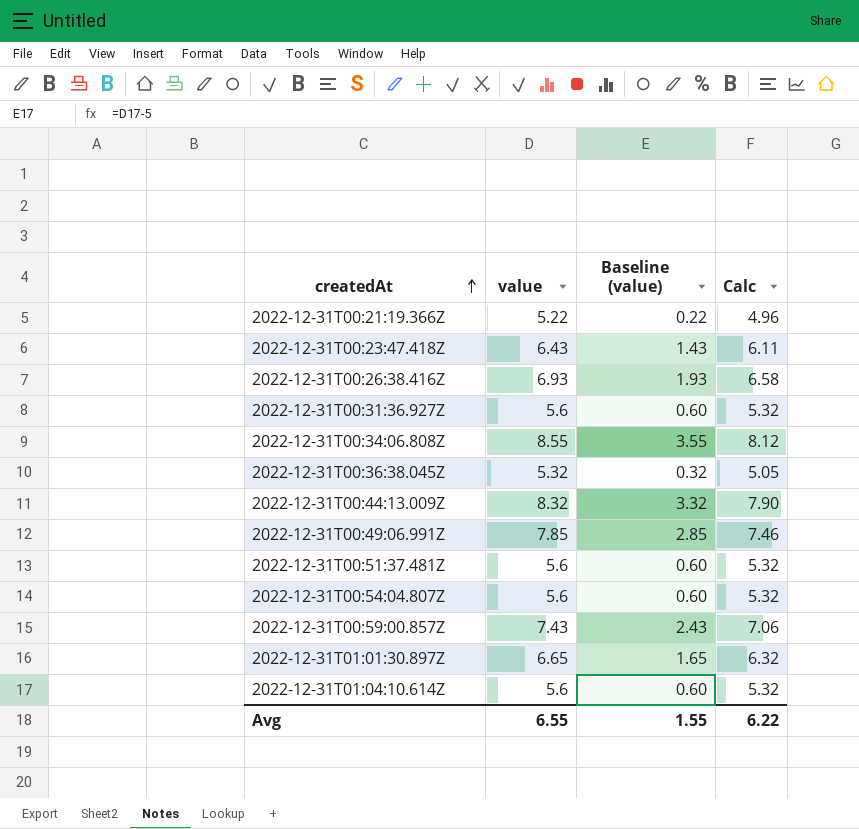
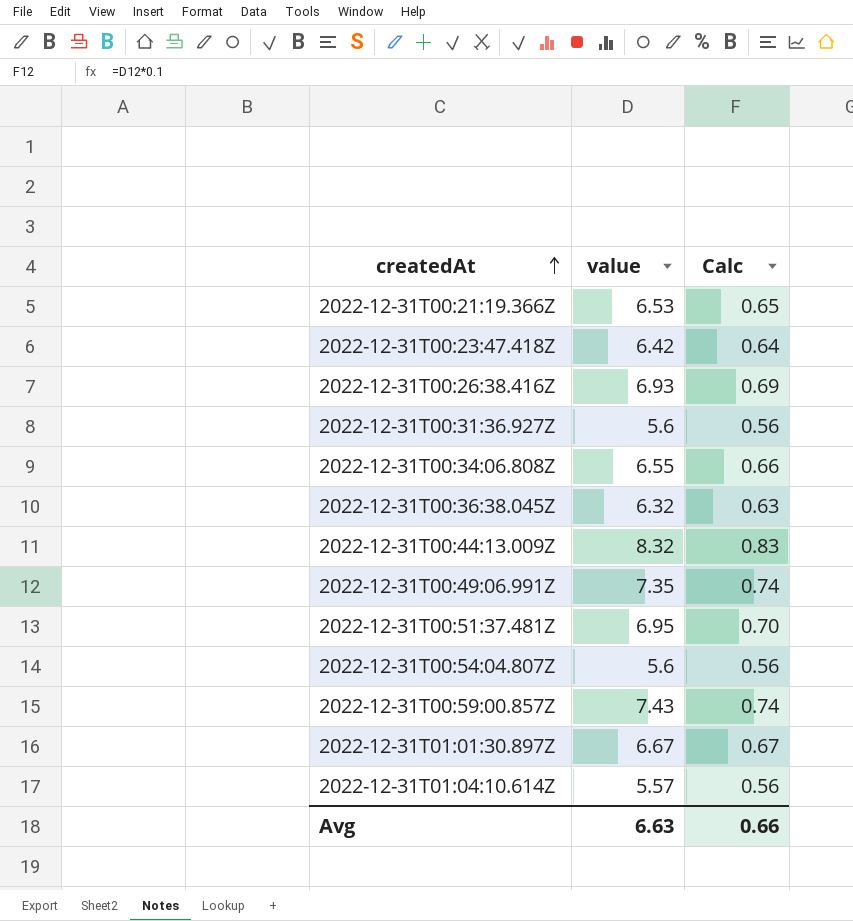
column Baseline (value) | formula: [value] - 5 -> none
column Calc | formula: [value] * 0.95 -> [value] * 0.1
2022-12-31T00:21:19.366Z | value: 5.22 -> 6.53
2022-12-31T00:23:47.418Z | value: 6.43 -> 6.42
2022-12-31T00:34:06.808Z | value: 8.55 -> 6.55
2022-12-31T00:36:38.045Z | value: 5.32 -> 6.32
2022-12-31T00:49:06.991Z | value: 7.85 -> 7.35
2022-12-31T00:51:37.481Z | value: 5.6 -> 6.95
2022-12-31T01:01:30.897Z | value: 6.65 -> 6.67
2022-12-31T01:04:10.614Z | value: 5.6 -> 5.57
Avg | value: 6.55 -> 6.63
Avg | Calc: 6.22 -> 0.66

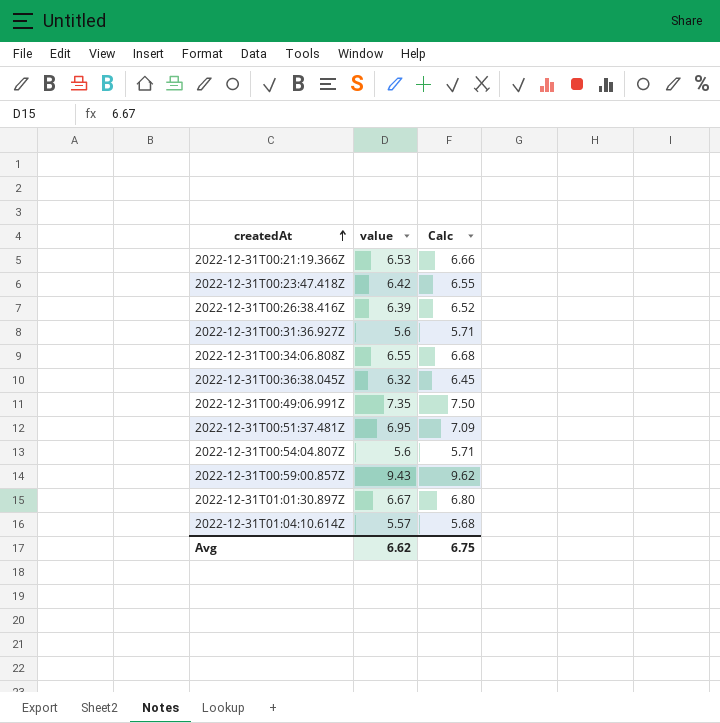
column Calc | formula: [value] * 0.1 -> [value] * 1.02
row 2022-12-31T00:44:13.009Z: 8.32 | 0.83 -> none
2022-12-31T00:26:38.416Z | value: 6.93 -> 6.39
2022-12-31T00:59:00.857Z | value: 7.43 -> 9.43
Avg | value: 6.63 -> 6.62
Avg | Calc: 0.66 -> 6.75

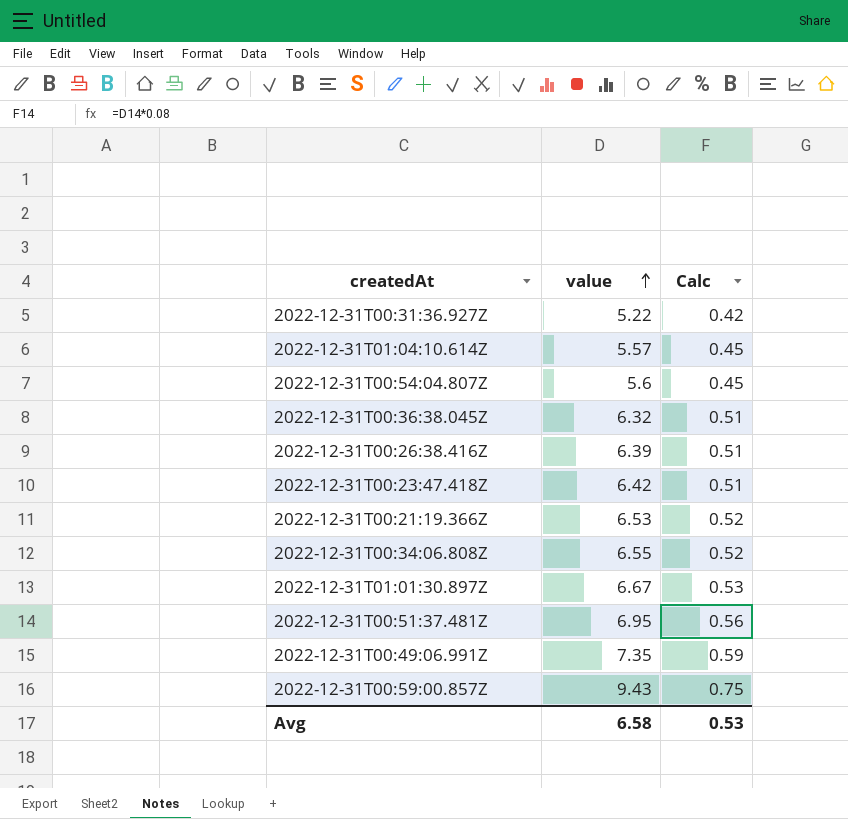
row order: createdAt ascending -> value ascending
column Calc | formula: [value] * 1.02 -> [value] * 0.08
2022-12-31T00:31:36.927Z | value: 5.6 -> 5.22
Avg | value: 6.62 -> 6.58
Avg | Calc: 6.75 -> 0.53

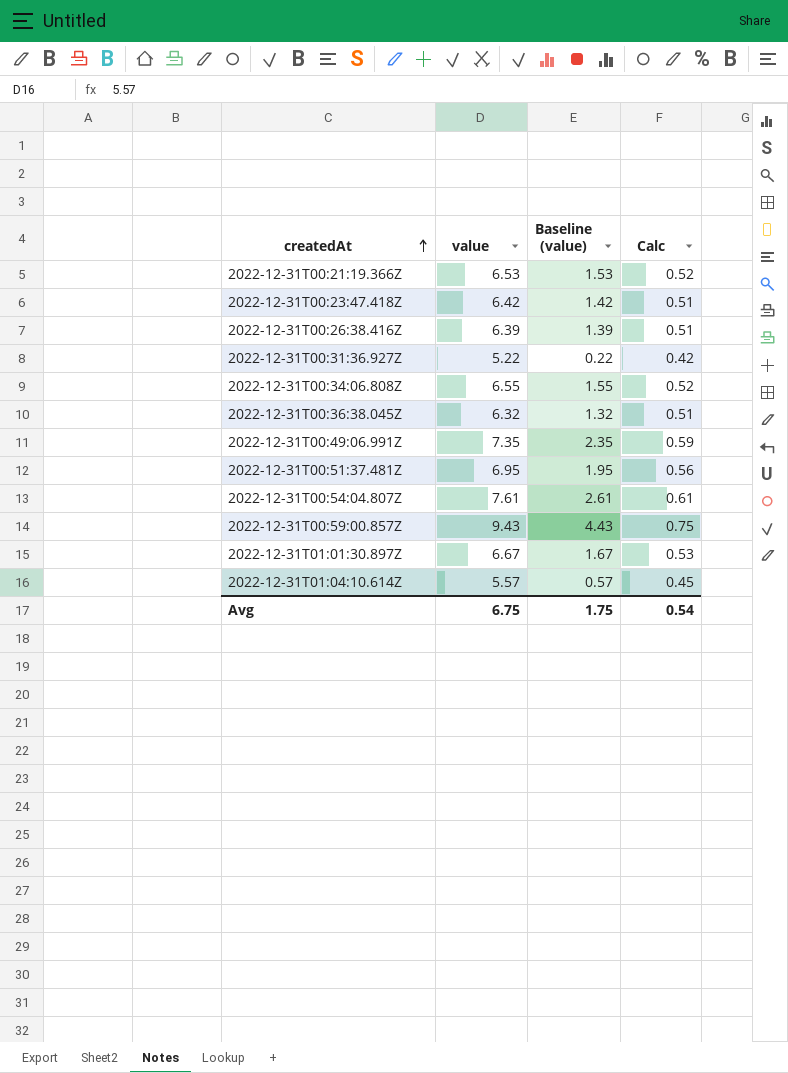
row order: value ascending -> createdAt ascending
column Baseline (value) | formula: none -> [value] - 5
2022-12-31T00:54:04.807Z | value: 5.6 -> 7.61
2022-12-31T00:54:04.807Z | Calc: 0.45 -> 0.61
Avg | value: 6.58 -> 6.75
Avg | Calc: 0.53 -> 0.54

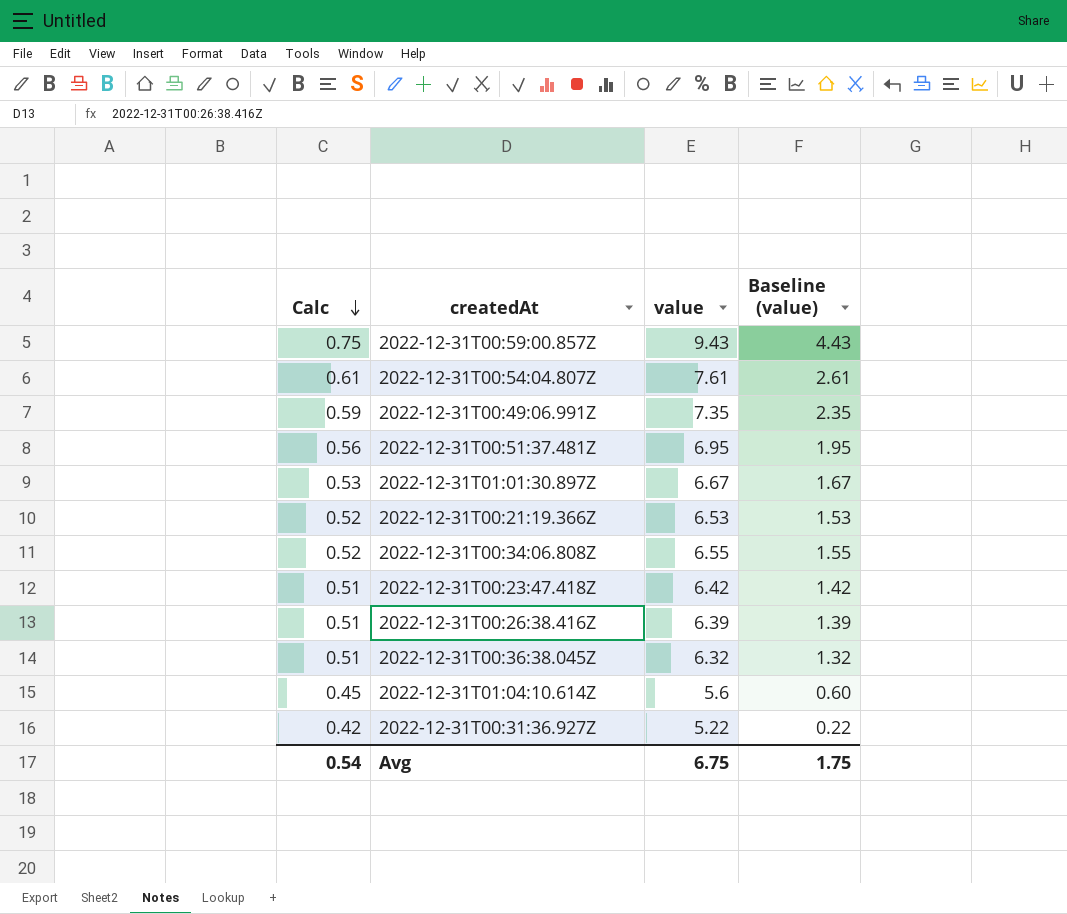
row order: createdAt ascending -> Calc descending
column Calc | position: 4 -> 1
2022-12-31T01:04:10.614Z | value: 5.57 -> 5.6
2022-12-31T01:04:10.614Z | Baseline (value): 0.57 -> 0.60

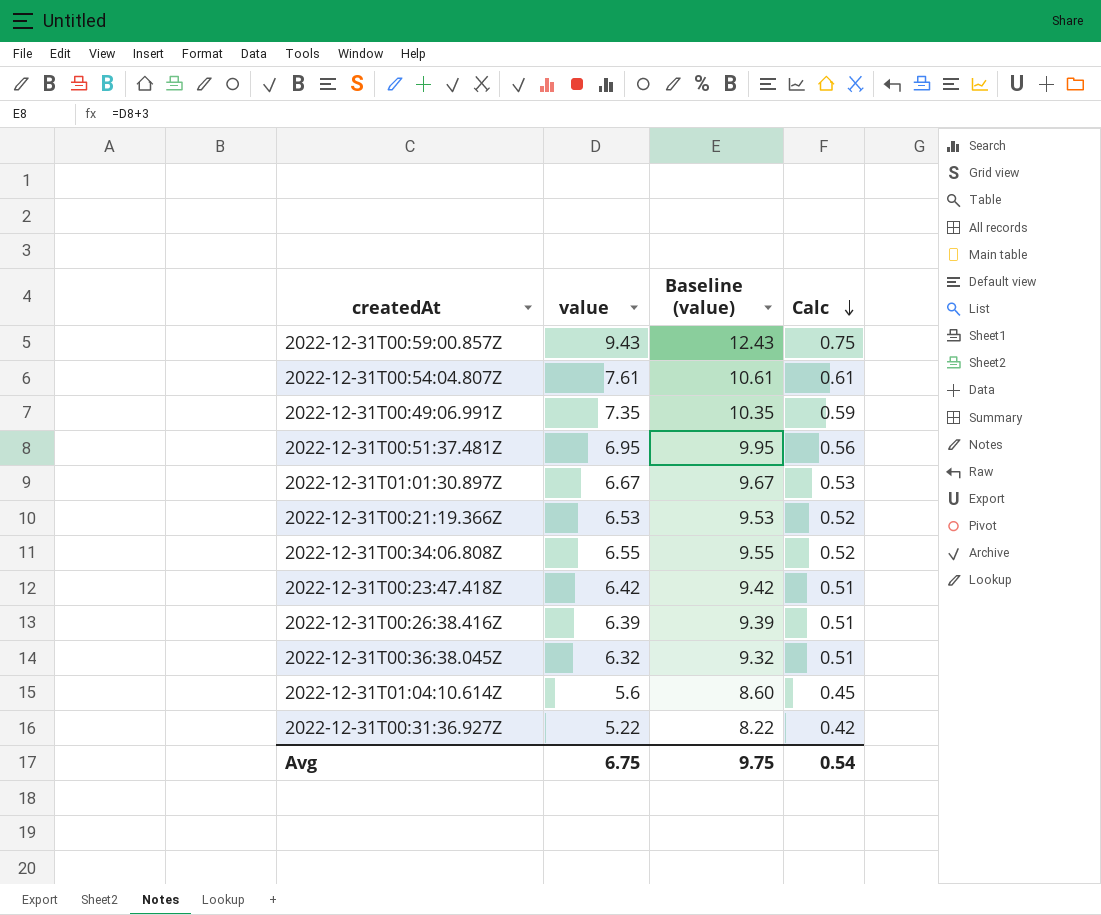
column Baseline (value) | formula: [value] - 5 -> [value] + 3
column Calc | position: 1 -> 4
Avg | Baseline (value): 1.75 -> 9.75

